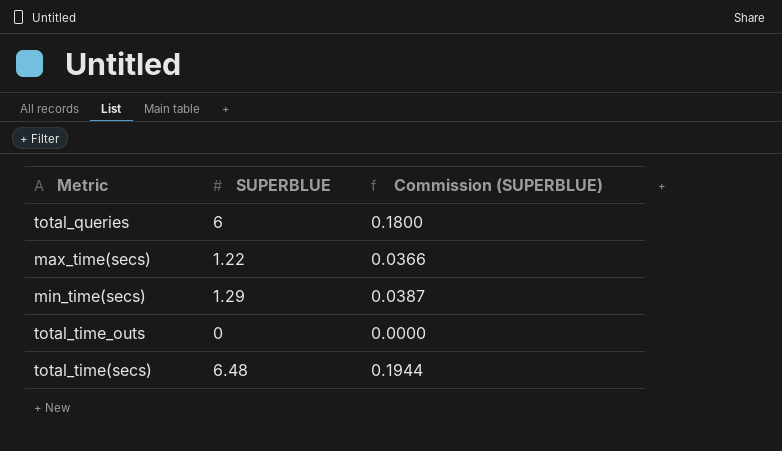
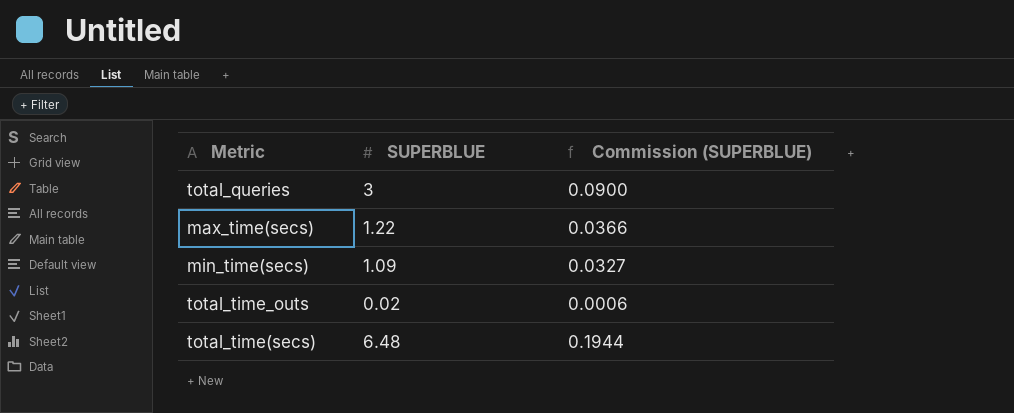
total_queries | SUPERBLUE: 6 -> 3
total_queries | Commission (SUPERBLUE): 0.1800 -> 0.0900
min_time(secs) | SUPERBLUE: 1.29 -> 1.09
min_time(secs) | Commission (SUPERBLUE): 0.0387 -> 0.0327
total_time_outs | SUPERBLUE: 0 -> 0.02
total_time_outs | Commission (SUPERBLUE): 0.0000 -> 0.0006

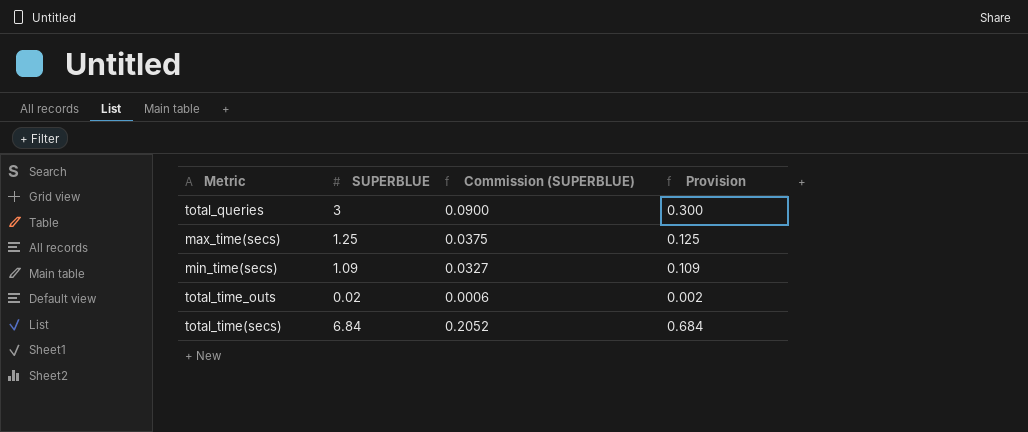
column Provision | formula: none -> [SUPERBLUE] * 0.1
max_time(secs) | SUPERBLUE: 1.22 -> 1.25
max_time(secs) | Commission (SUPERBLUE): 0.0366 -> 0.0375
total_time(secs) | SUPERBLUE: 6.48 -> 6.84
total_time(secs) | Commission (SUPERBLUE): 0.1944 -> 0.2052

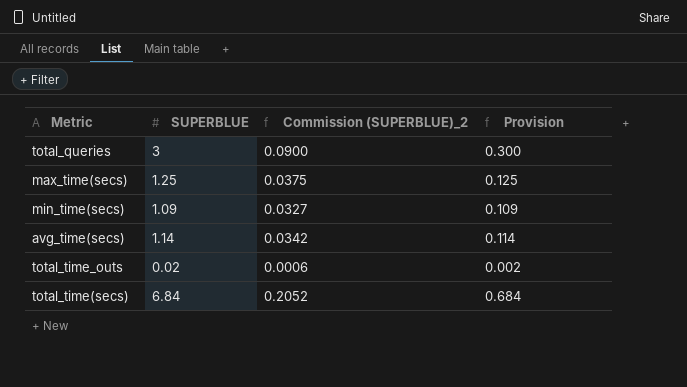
column name: Commission (SUPERBLUE) -> Commission (SUPERBLUE)_2
row avg_time(secs): none -> 1.14 | 0.0342 | 0.114

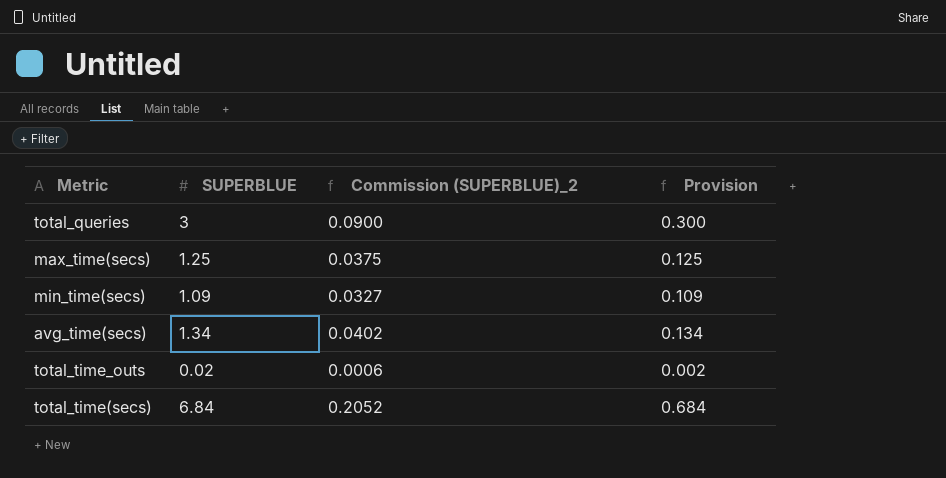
avg_time(secs) | SUPERBLUE: 1.14 -> 1.34
avg_time(secs) | Commission (SUPERBLUE)_2: 0.0342 -> 0.0402
avg_time(secs) | Provision: 0.114 -> 0.134

